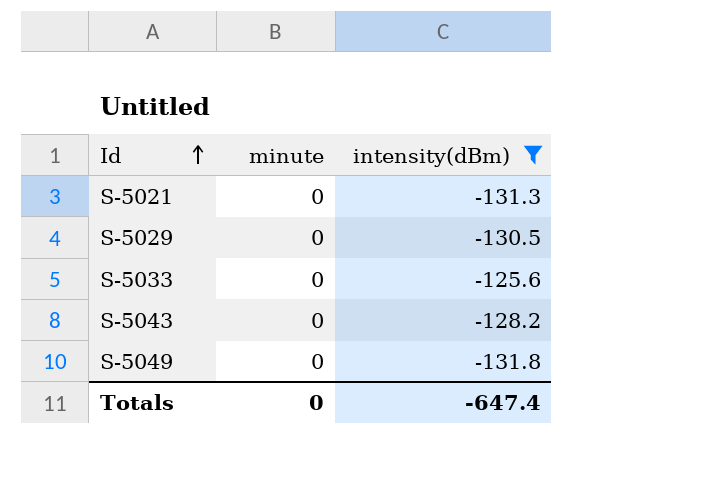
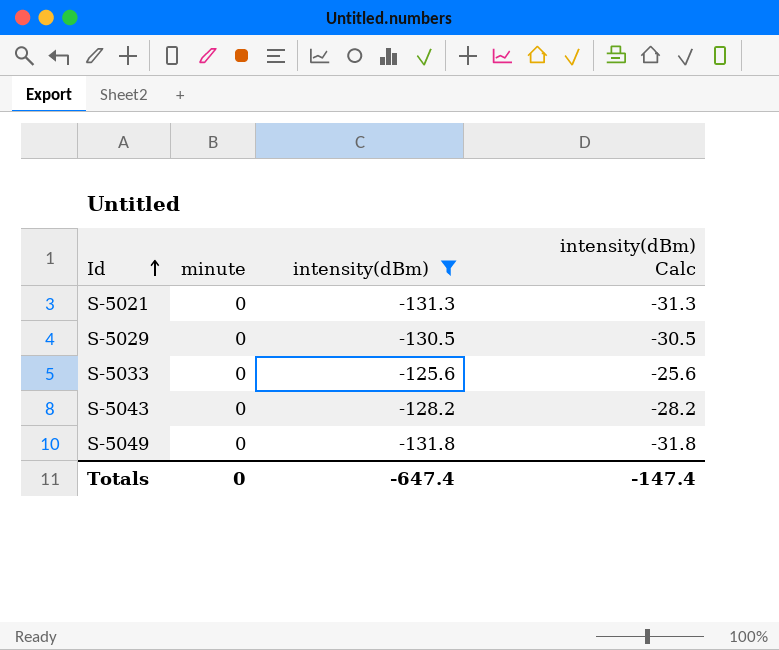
column intensity(dBm) Calc | formula: none -> [intensity(dBm)] + 100

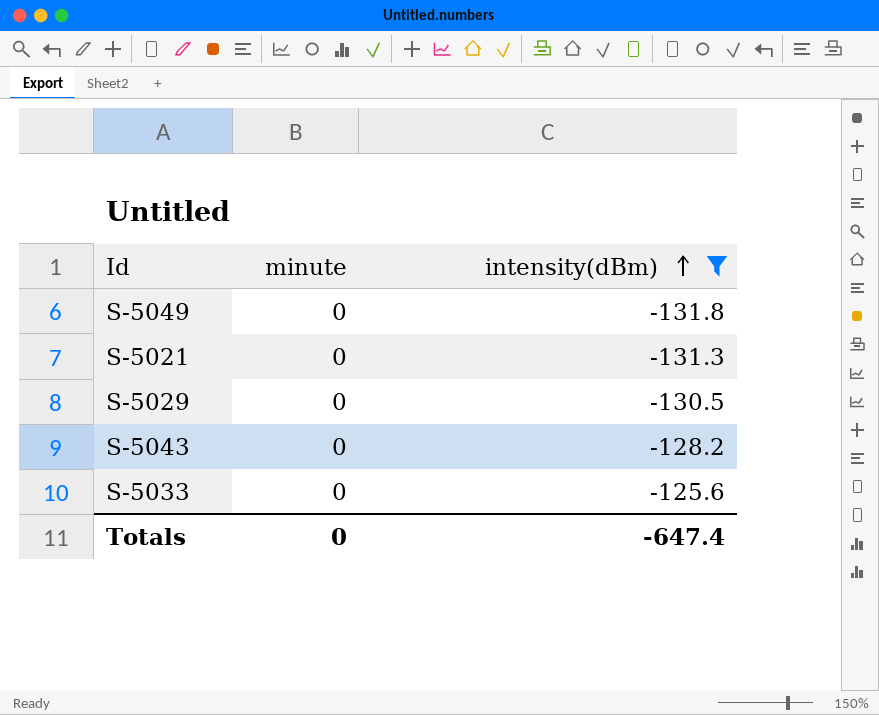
row order: Id ascending -> intensity(dBm) ascending
column intensity(dBm) Calc | formula: [intensity(dBm)] + 100 -> none

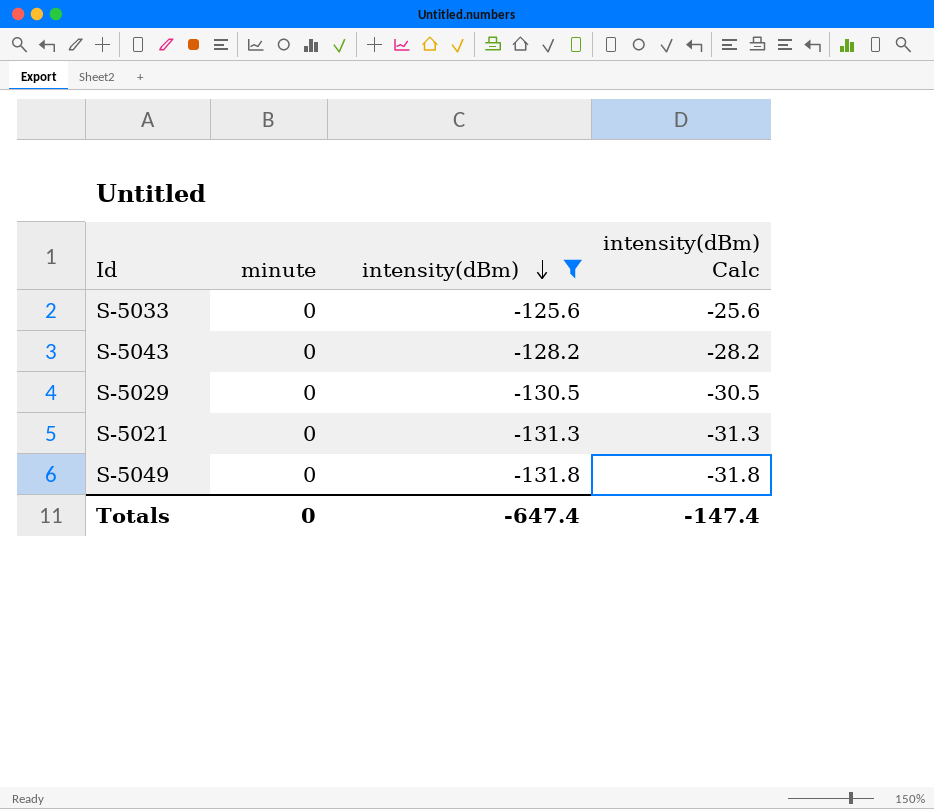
row order: intensity(dBm) ascending -> intensity(dBm) descending
column intensity(dBm) Calc | formula: none -> [intensity(dBm)] + 100

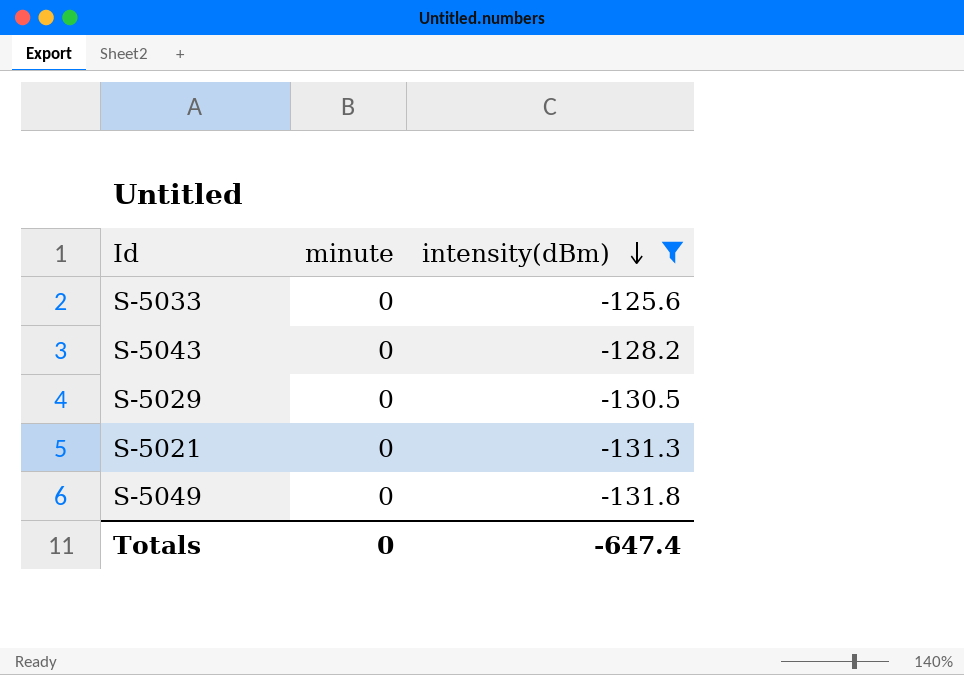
column intensity(dBm) Calc | formula: [intensity(dBm)] + 100 -> none

